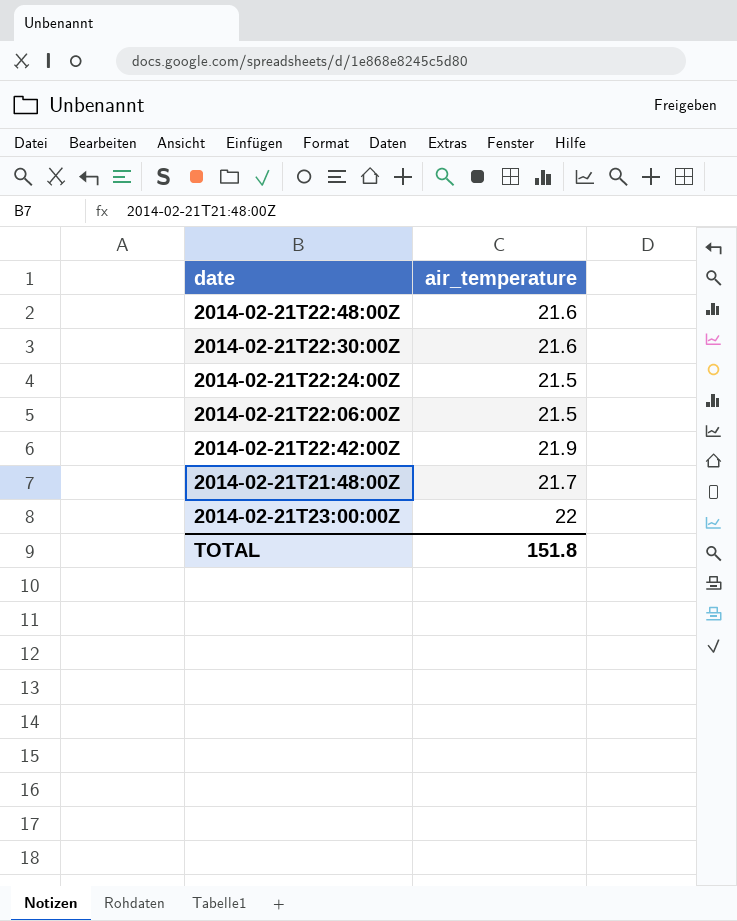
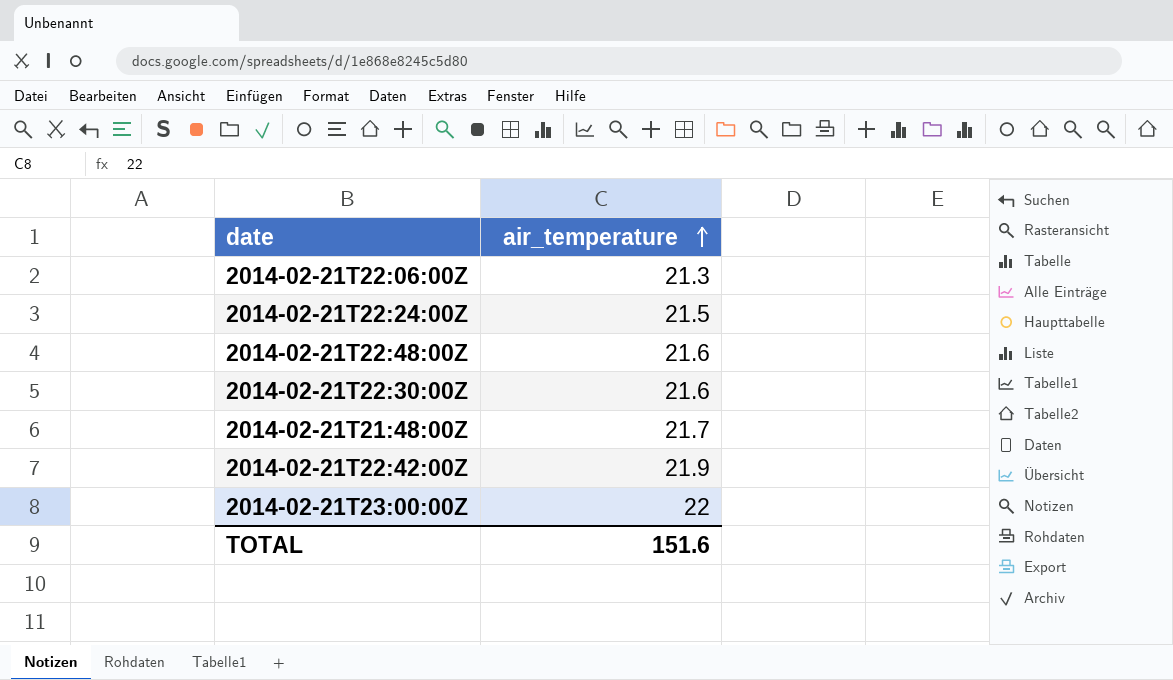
row order: none -> air_temperature ascending
2014-02-21T22:06:00Z | air_temperature: 21.5 -> 21.3
TOTAL | air_temperature: 151.8 -> 151.6

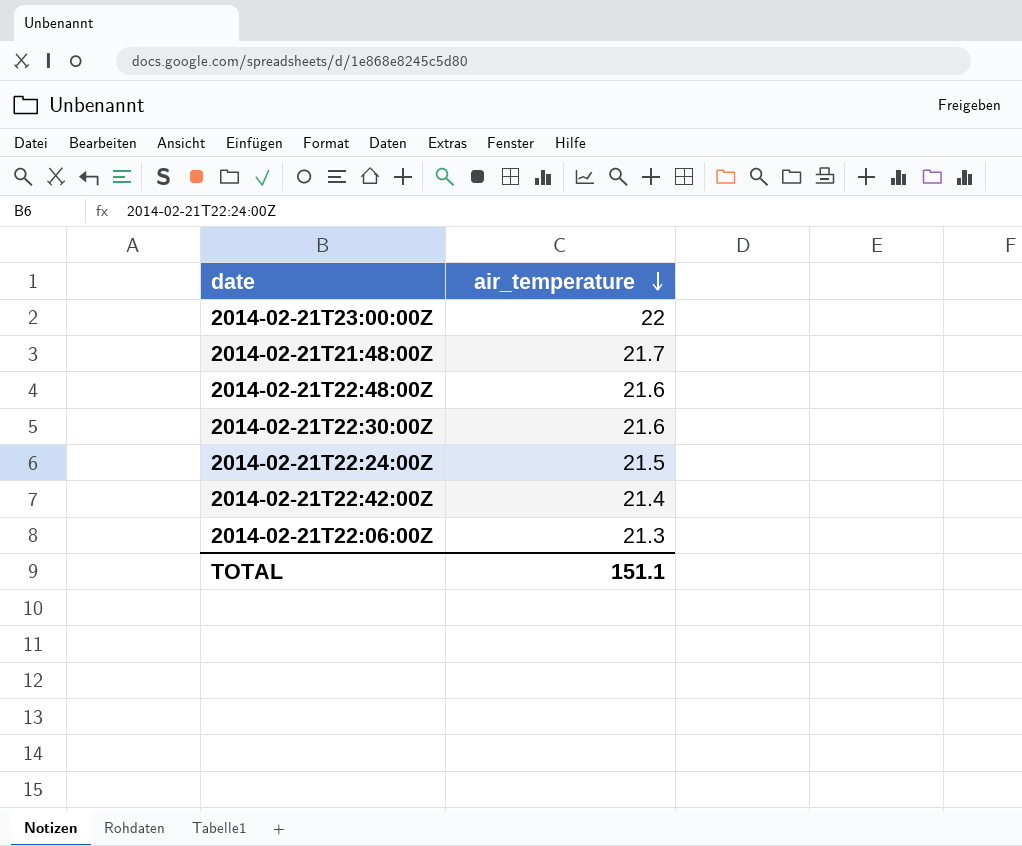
row order: air_temperature ascending -> air_temperature descending
2014-02-21T22:42:00Z | air_temperature: 21.9 -> 21.4
TOTAL | air_temperature: 151.6 -> 151.1

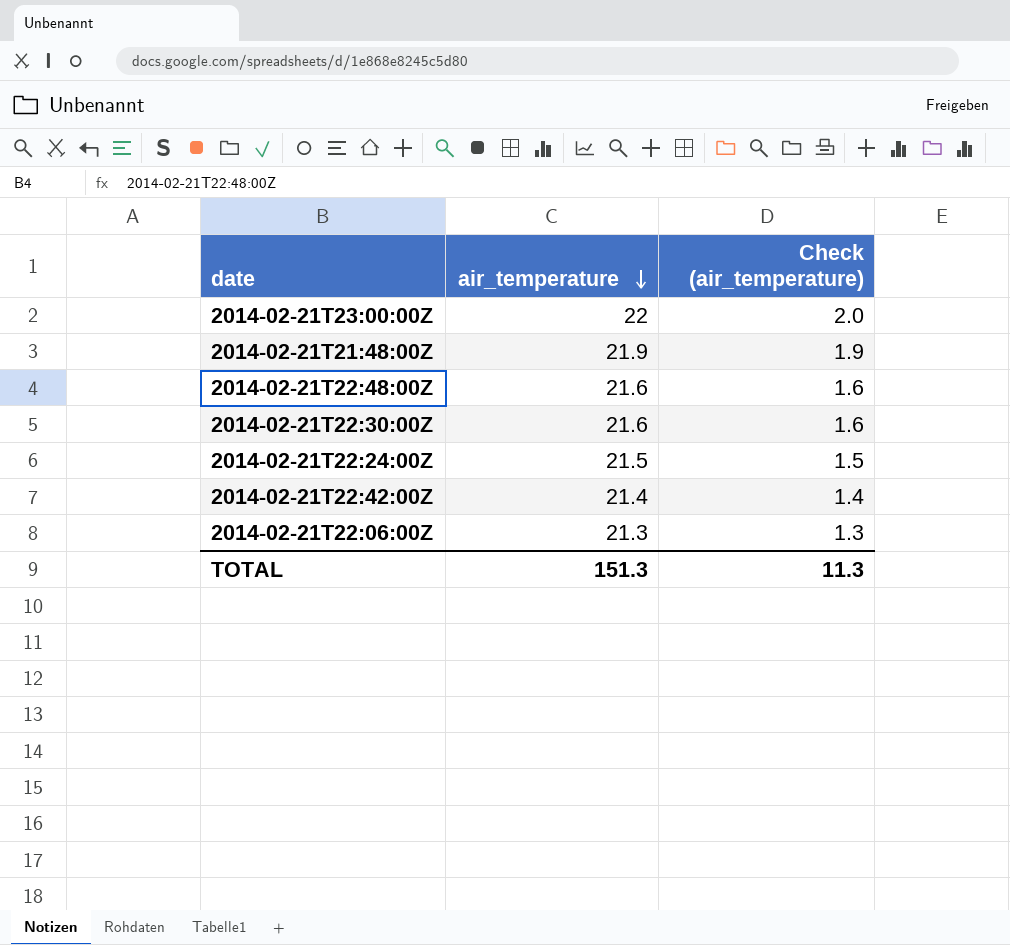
column Check (air_temperature) | formula: none -> [air_temperature] - 20
2014-02-21T21:48:00Z | air_temperature: 21.7 -> 21.9
TOTAL | air_temperature: 151.1 -> 151.3

